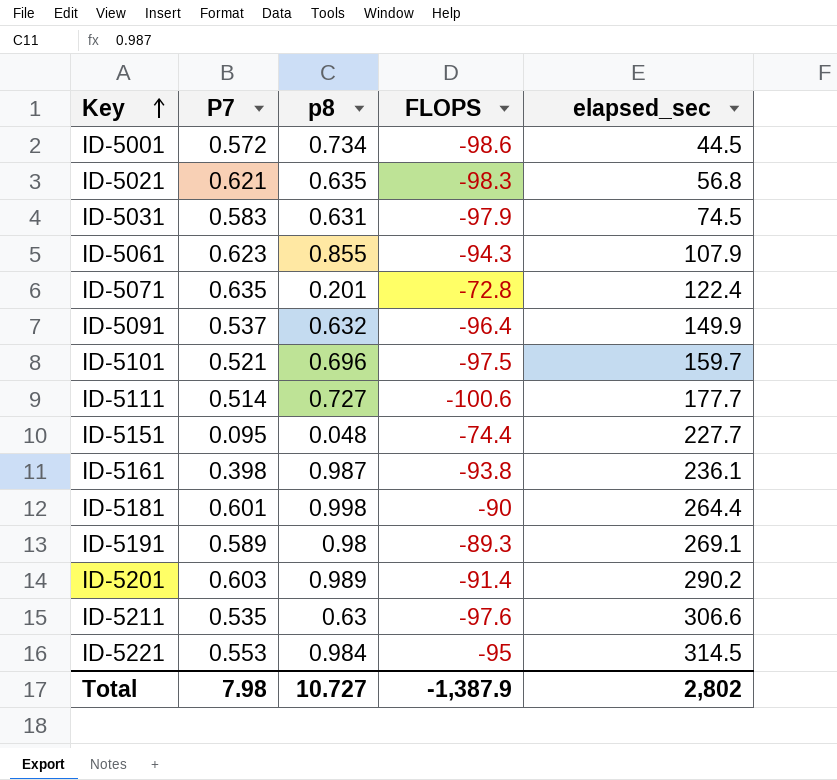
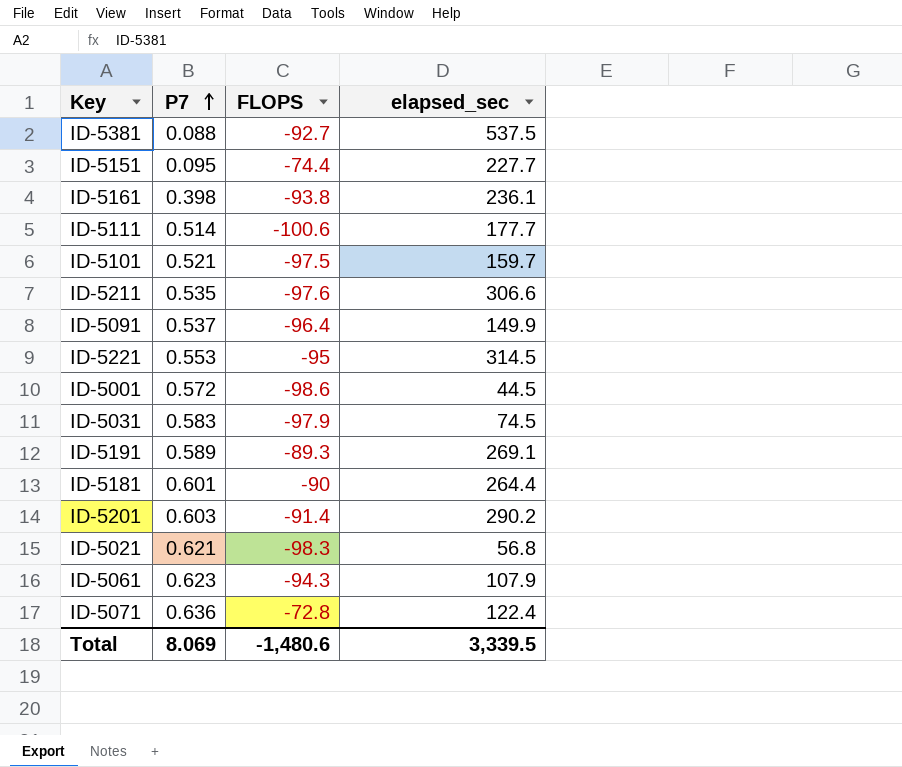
row order: Key ascending -> P7 ascending
column p8 | position: 3 -> none
row ID-5381: none -> 0.088 | -92.7 | 537.5
ID-5071 | P7: 0.635 -> 0.636
Total | P7: 7.98 -> 8.069
Total | FLOPS: -1,387.9 -> -1,480.6
Total | elapsed_sec: 2,802 -> 3,339.5

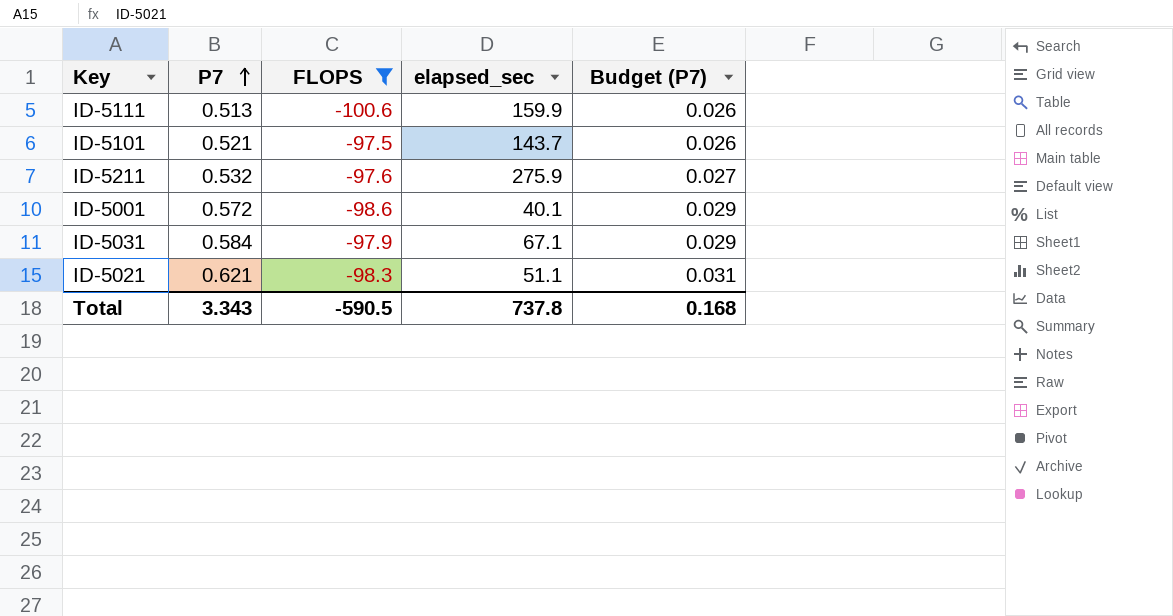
filter: none -> FLOPS <= -97.5
column Budget (P7) | formula: none -> [P7] * 0.05
ID-5111 | P7: 0.514 -> 0.513
ID-5111 | elapsed_sec: 177.7 -> 159.9
ID-5101 | elapsed_sec: 159.7 -> 143.7
ID-5211 | P7: 0.535 -> 0.532
ID-5211 | elapsed_sec: 306.6 -> 275.9
ID-5001 | elapsed_sec: 44.5 -> 40.1
ID-5031 | P7: 0.583 -> 0.584
ID-5031 | elapsed_sec: 74.5 -> 67.1
ID-5021 | elapsed_sec: 56.8 -> 51.1
Total | P7: 8.069 -> 3.343
Total | FLOPS: -1,480.6 -> -590.5
Total | elapsed_sec: 3,339.5 -> 737.8

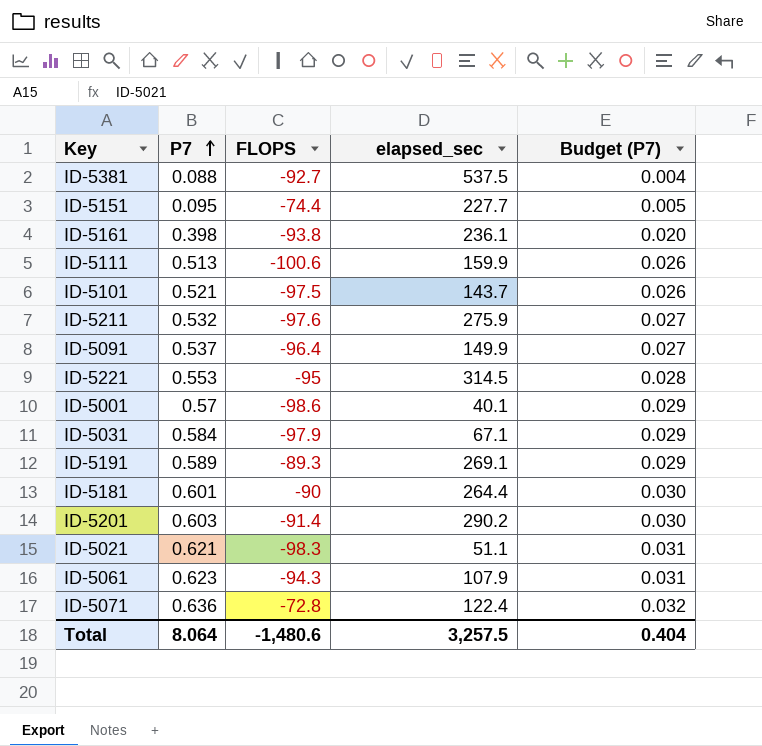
filter: FLOPS <= -97.5 -> none
ID-5001 | P7: 0.572 -> 0.57
Total | P7: 3.343 -> 8.064
Total | FLOPS: -590.5 -> -1,480.6
Total | elapsed_sec: 737.8 -> 3,257.5
Total | Budget (P7): 0.168 -> 0.404

